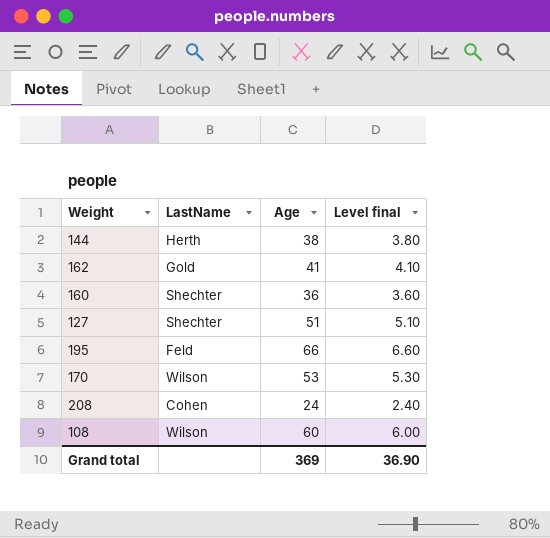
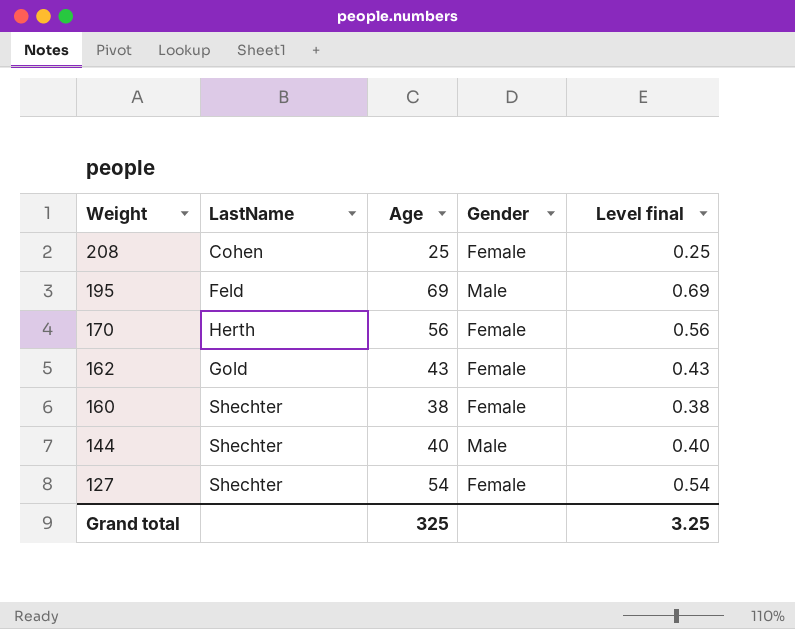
row order: none -> Weight descending
column Gender | position: none -> 4
column Level final | formula: [Age] * 0.1 -> [Age] * 0.01
row 108: Wilson | 60 | 6.00 -> none
208 | Age: 24 -> 25
195 | Age: 66 -> 69
170 | LastName: Wilson -> Herth
170 | Age: 53 -> 56
162 | Age: 41 -> 43
160 | Age: 36 -> 38
144 | LastName: Herth -> Shechter
144 | Age: 38 -> 40
127 | Age: 51 -> 54
Grand total | Age: 369 -> 325
Grand total | Level final: 36.90 -> 3.25

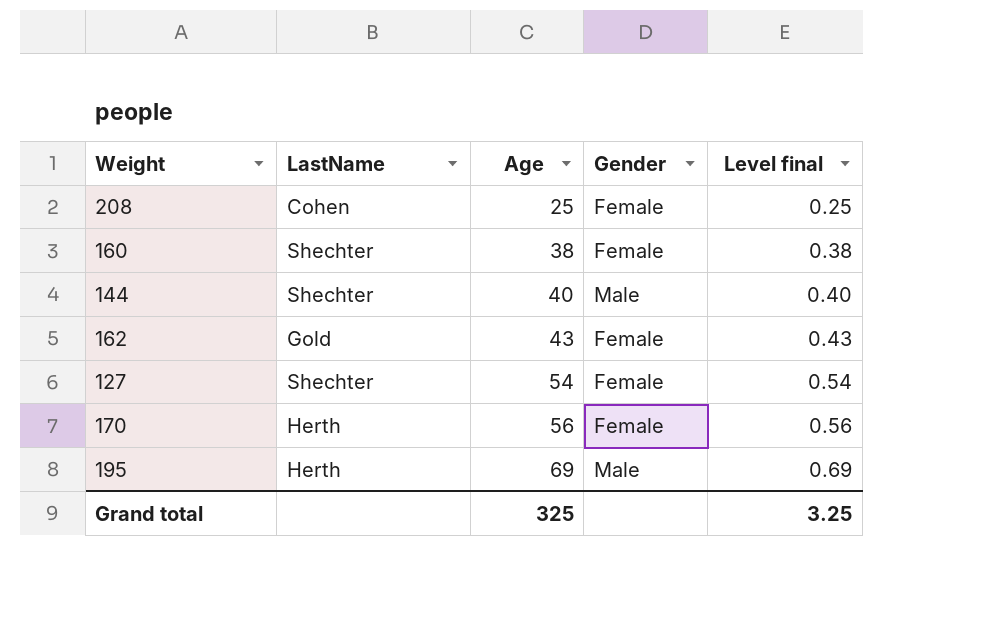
row order: Weight descending -> Age ascending
195 | LastName: Feld -> Herth

